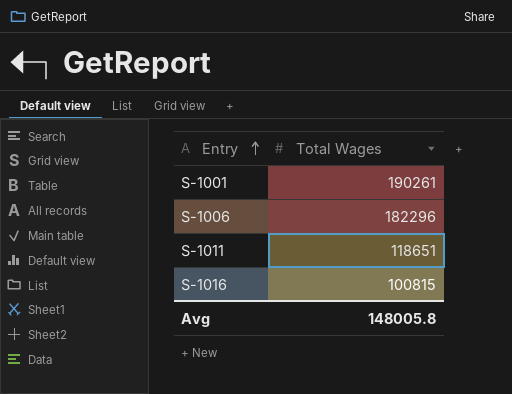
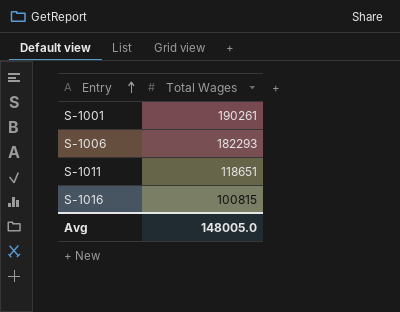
S-1006 | Total Wages: 182296 -> 182293
Avg | Total Wages: 148005.8 -> 148005.0

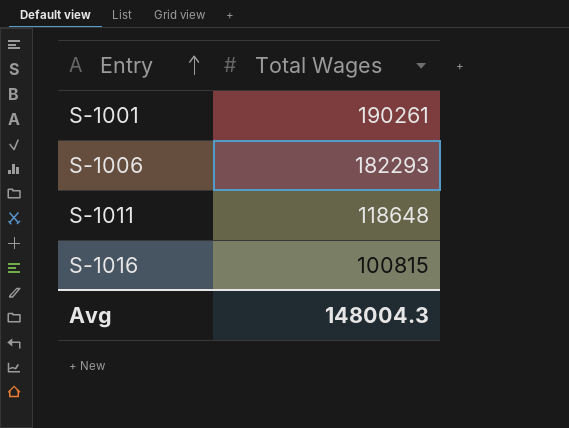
S-1011 | Total Wages: 118651 -> 118648
Avg | Total Wages: 148005.0 -> 148004.3

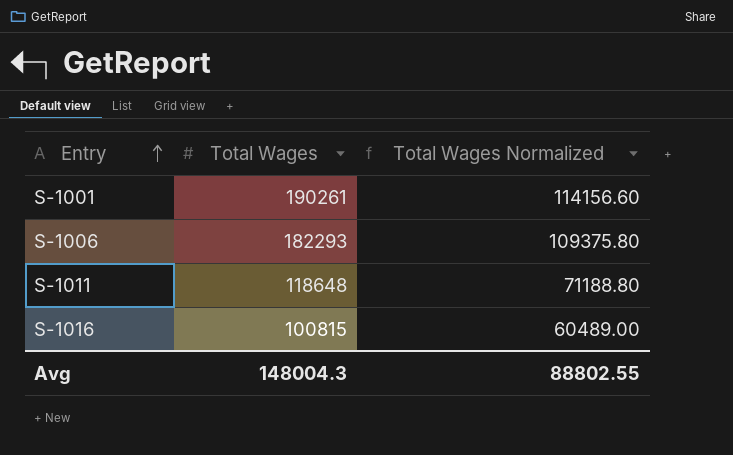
column Total Wages Normalized | formula: none -> [Total Wages] * 0.6

